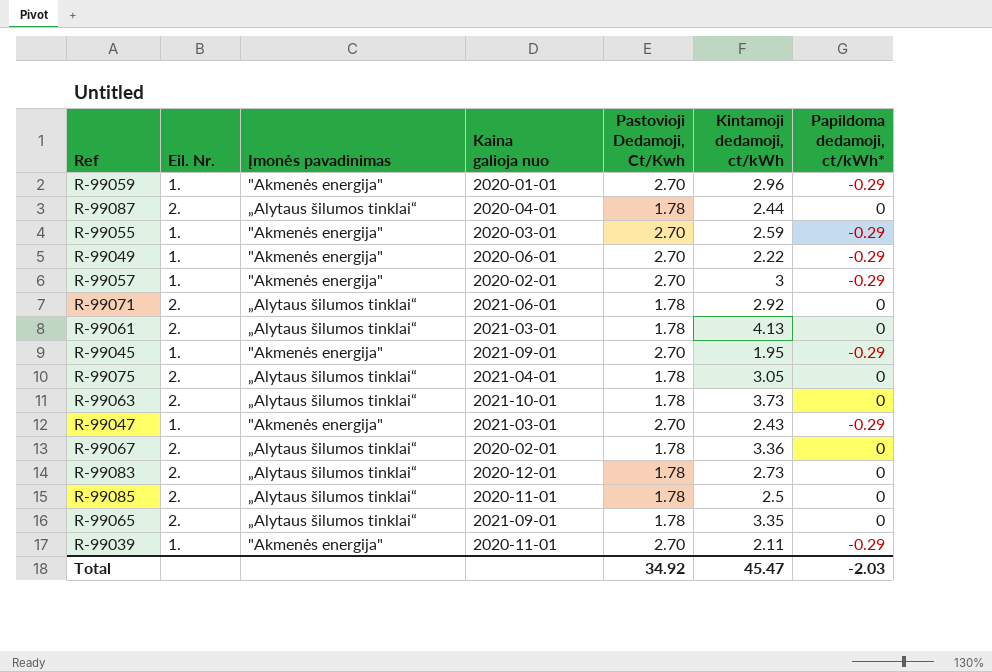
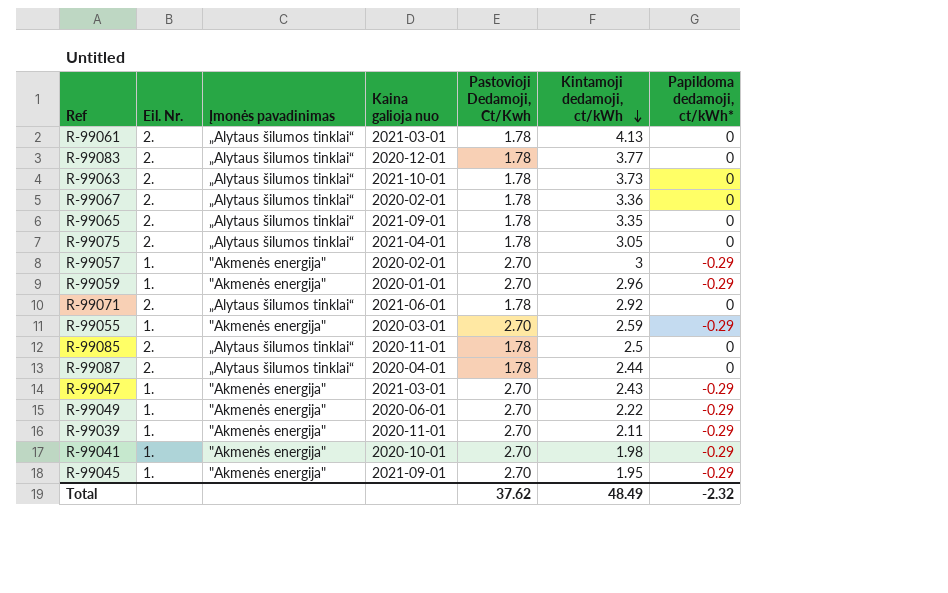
row order: none -> Kintamoji dedamoji, ct/kWh descending
R-99083 | Kintamoji dedamoji, ct/kWh: 2.73 -> 3.77
row R-99041: none -> 1. | "Akmenės energija" | 2020-10-01 | 2.70 | 1.98 | -0.29
Total | Pastovioji Dedamoji, Ct/Kwh: 34.92 -> 37.62
Total | Kintamoji dedamoji, ct/kWh: 45.47 -> 48.49
Total | Papildoma dedamoji, ct/kWh*: -2.03 -> -2.32

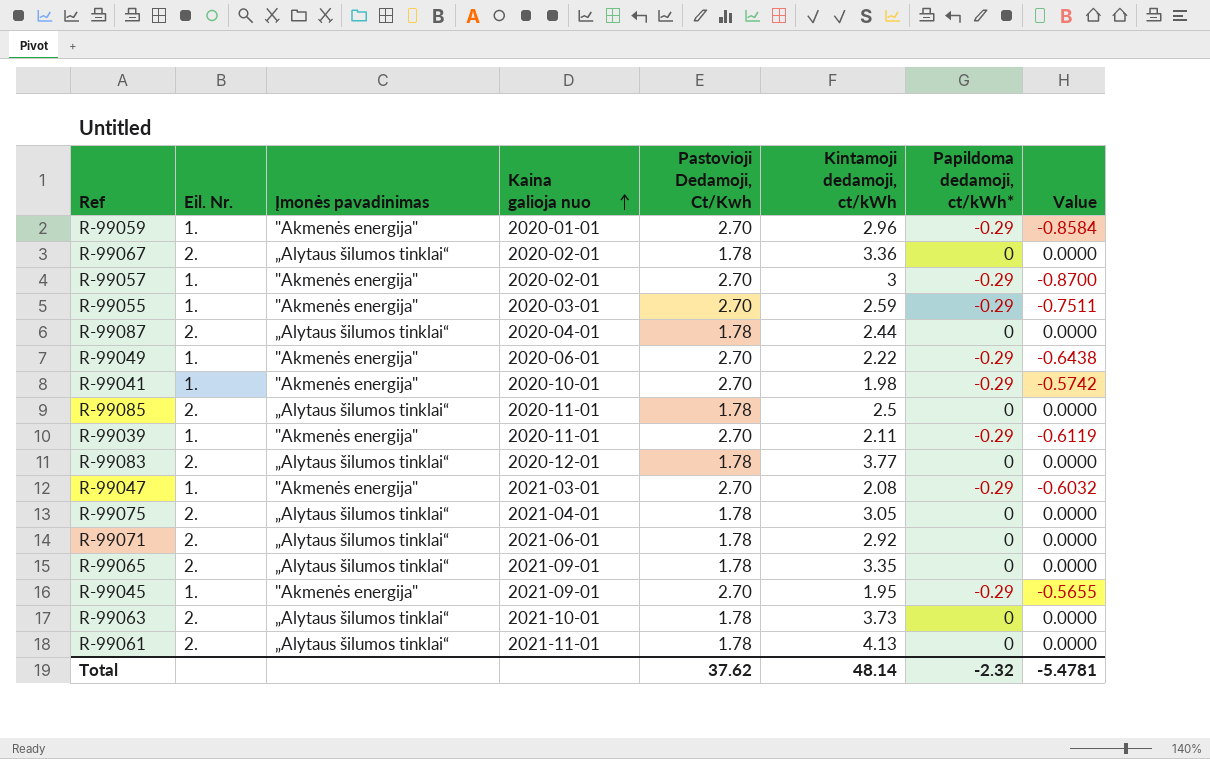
row order: Kintamoji dedamoji, ct/kWh descending -> Kaina galioja nuo ascending
column Value | formula: none -> [Kintamoji dedamoji, ct/kWh] * [Papildoma dedamoji, ct/kWh*]
R-99047 | Kintamoji dedamoji, ct/kWh: 2.43 -> 2.08
R-99061 | Kaina galioja nuo: 2021-03-01 -> 2021-11-01
Total | Kintamoji dedamoji, ct/kWh: 48.49 -> 48.14

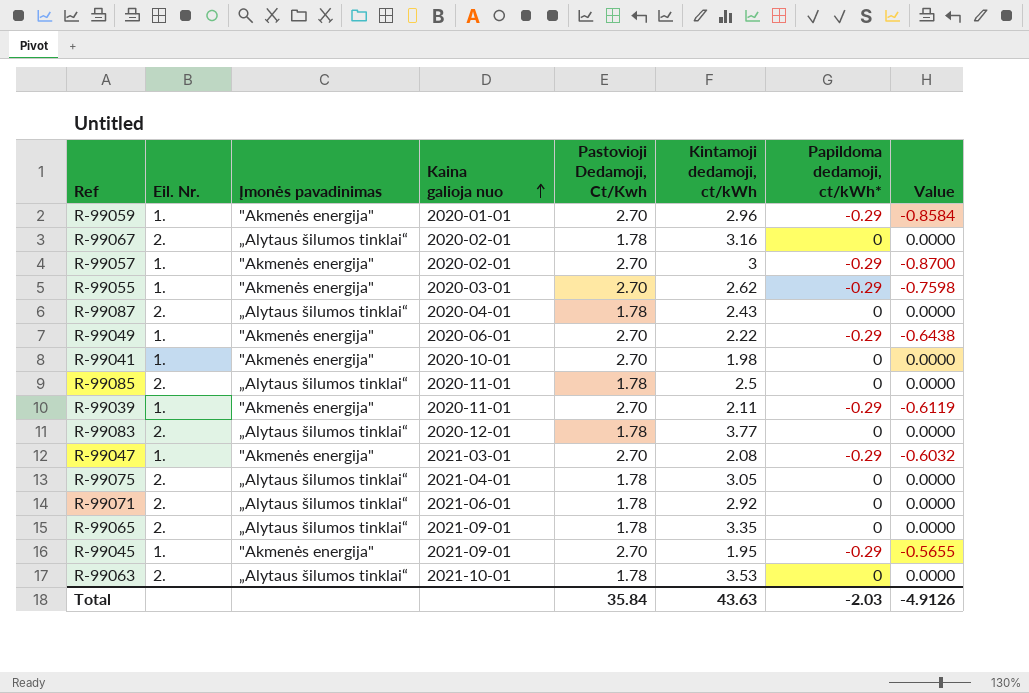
row R-99061: 2. | „Alytaus šilumos tinklai“ | 2021-11-01 | 1.78 | 4.13 | 0 | 0.0000 -> none
R-99067 | Kintamoji dedamoji, ct/kWh: 3.36 -> 3.16
R-99055 | Kintamoji dedamoji, ct/kWh: 2.59 -> 2.62
R-99055 | Value: -0.7511 -> -0.7598
R-99087 | Kintamoji dedamoji, ct/kWh: 2.44 -> 2.43
R-99041 | Papildoma dedamoji, ct/kWh*: -0.29 -> 0
R-99041 | Value: -0.5742 -> 0.0000
R-99063 | Kintamoji dedamoji, ct/kWh: 3.73 -> 3.53
Total | Pastovioji Dedamoji, Ct/Kwh: 37.62 -> 35.84
Total | Kintamoji dedamoji, ct/kWh: 48.14 -> 43.63
Total | Papildoma dedamoji, ct/kWh*: -2.32 -> -2.03
Total | Value: -5.4781 -> -4.9126

